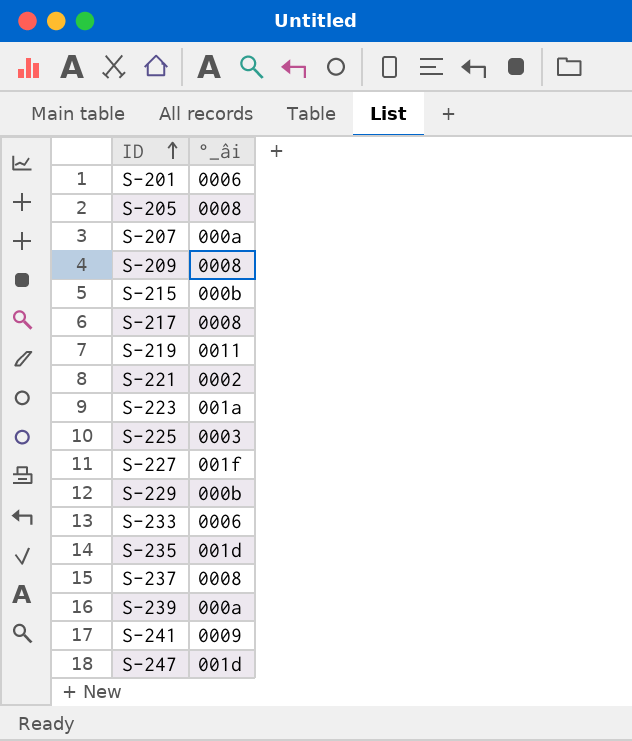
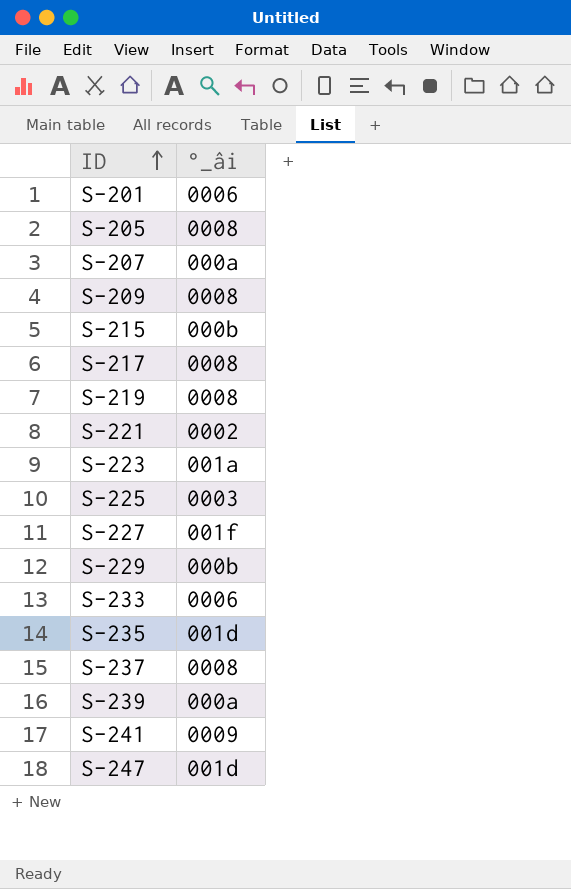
S-219 | °_âi: 0011 -> 0008

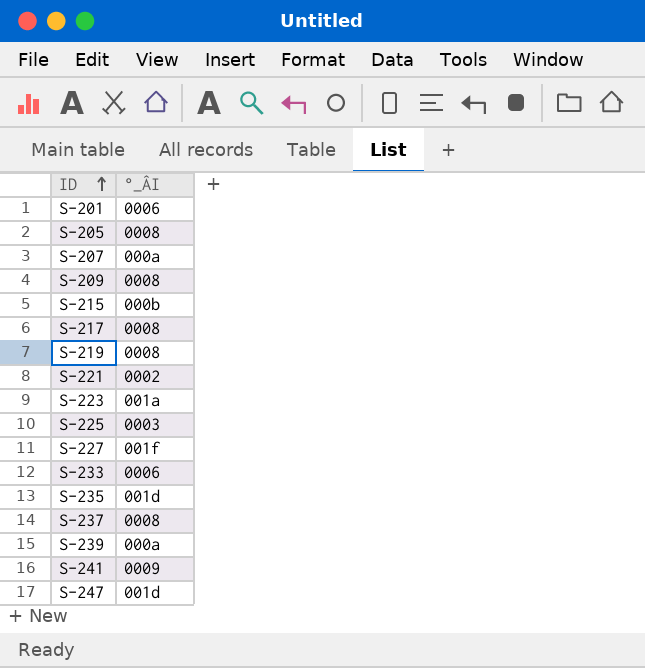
column name: °_âi -> °_ÂI
row S-229: 000b -> none

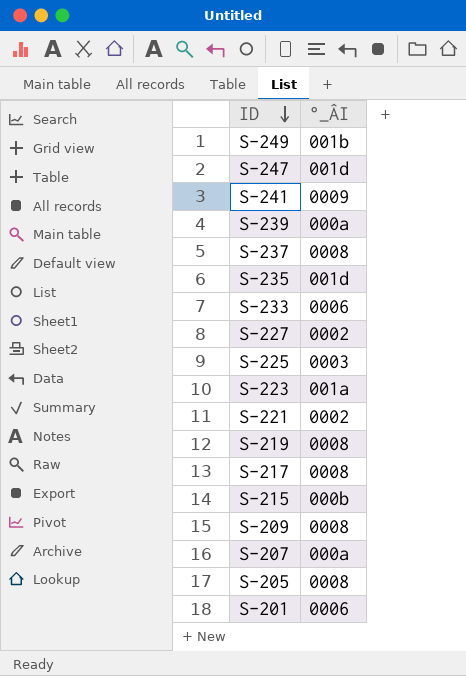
row order: ID ascending -> ID descending
row S-249: none -> 001b
S-227 | °_ÂI: 001f -> 0002

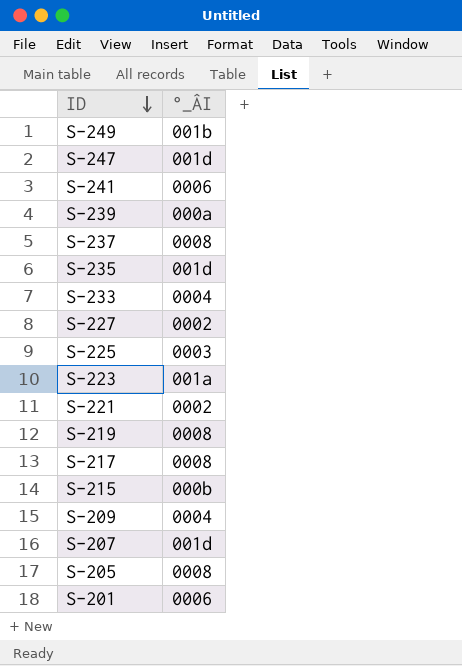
S-241 | °_ÂI: 0009 -> 0006
S-233 | °_ÂI: 0006 -> 0004
S-209 | °_ÂI: 0008 -> 0004
S-207 | °_ÂI: 000a -> 001d

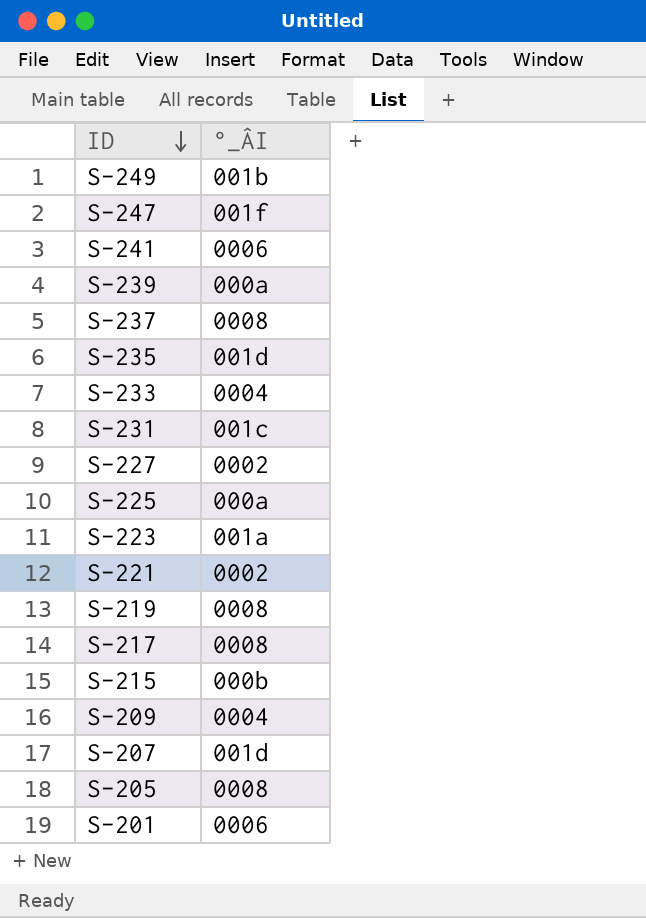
S-247 | °_ÂI: 001d -> 001f
row S-231: none -> 001c
S-225 | °_ÂI: 0003 -> 000a

